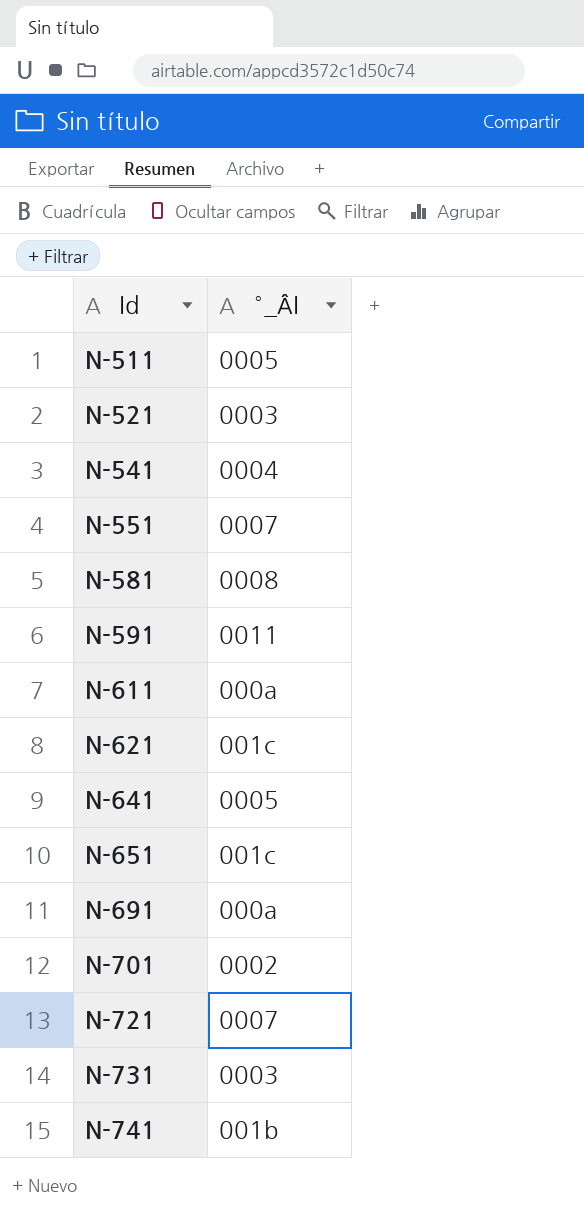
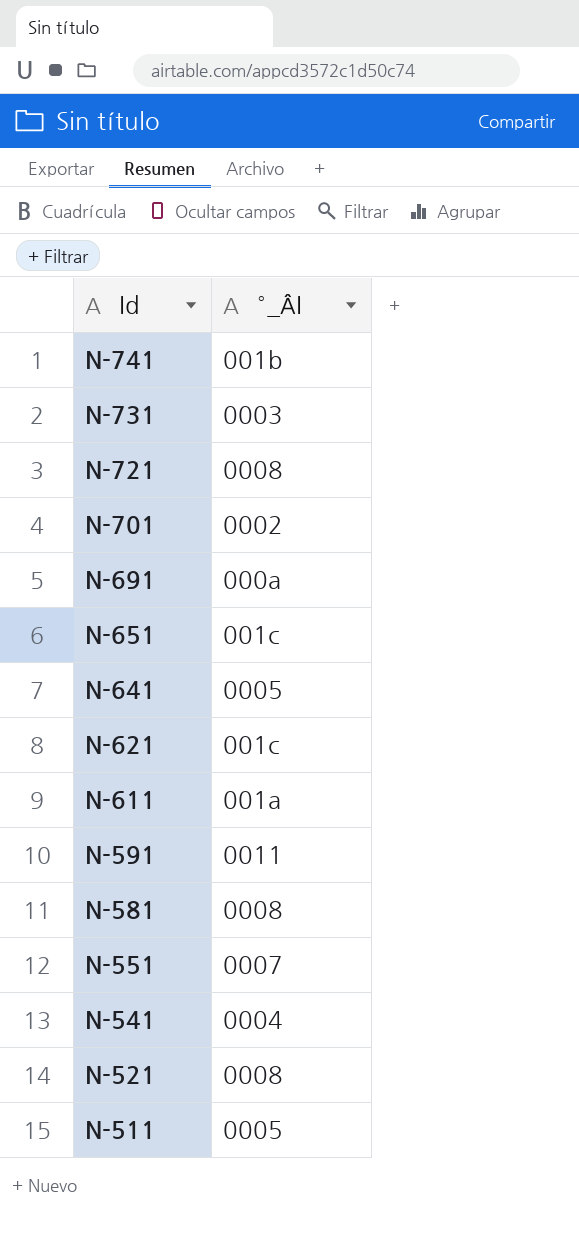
row order: Id ascending -> Id descending
N-721 | °_ÂI: 0007 -> 0008
N-611 | °_ÂI: 000a -> 001a
N-521 | °_ÂI: 0003 -> 0008

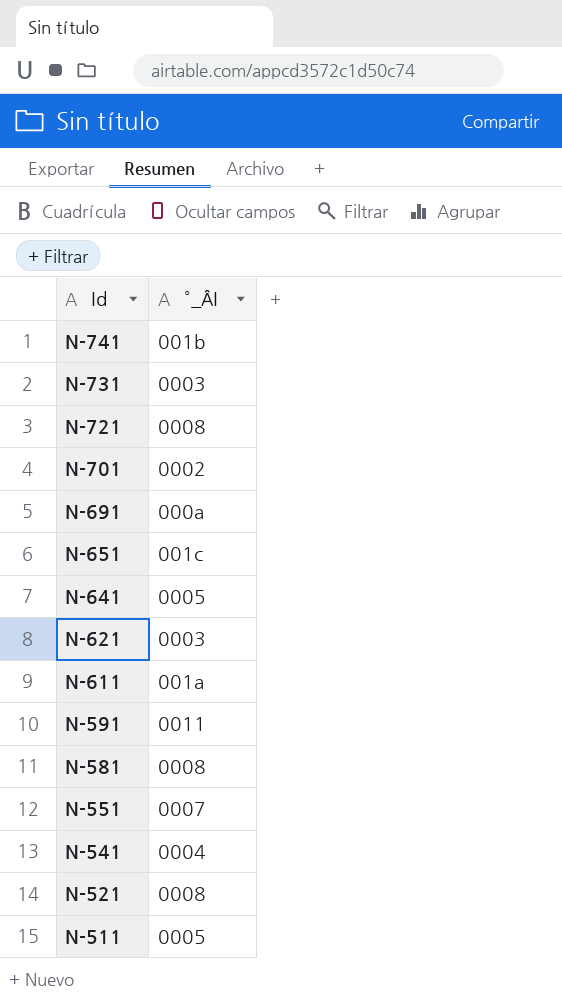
N-621 | °_ÂI: 001c -> 0003

